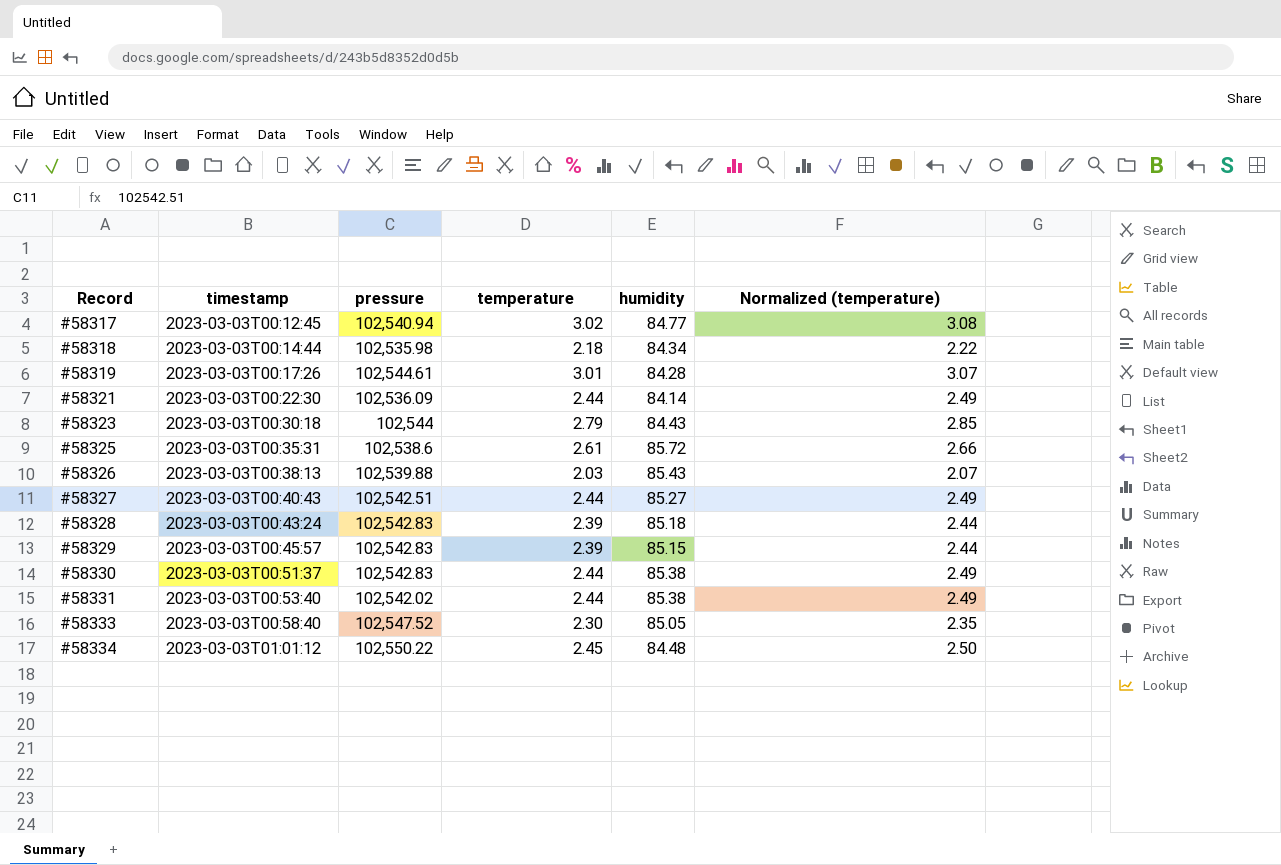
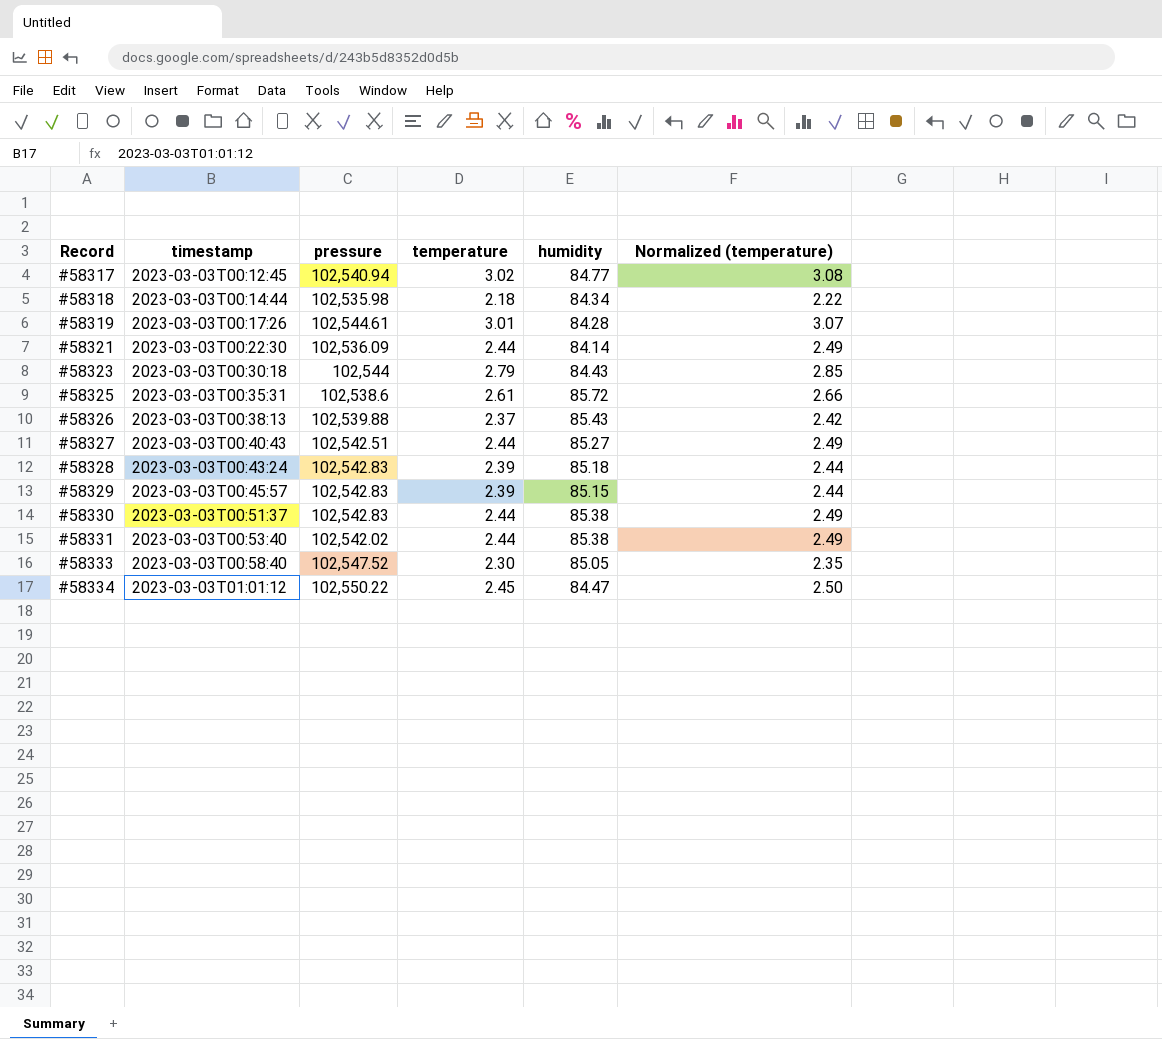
#58326 | temperature: 2.03 -> 2.37
#58326 | Normalized (temperature): 2.07 -> 2.42
#58334 | humidity: 84.48 -> 84.47

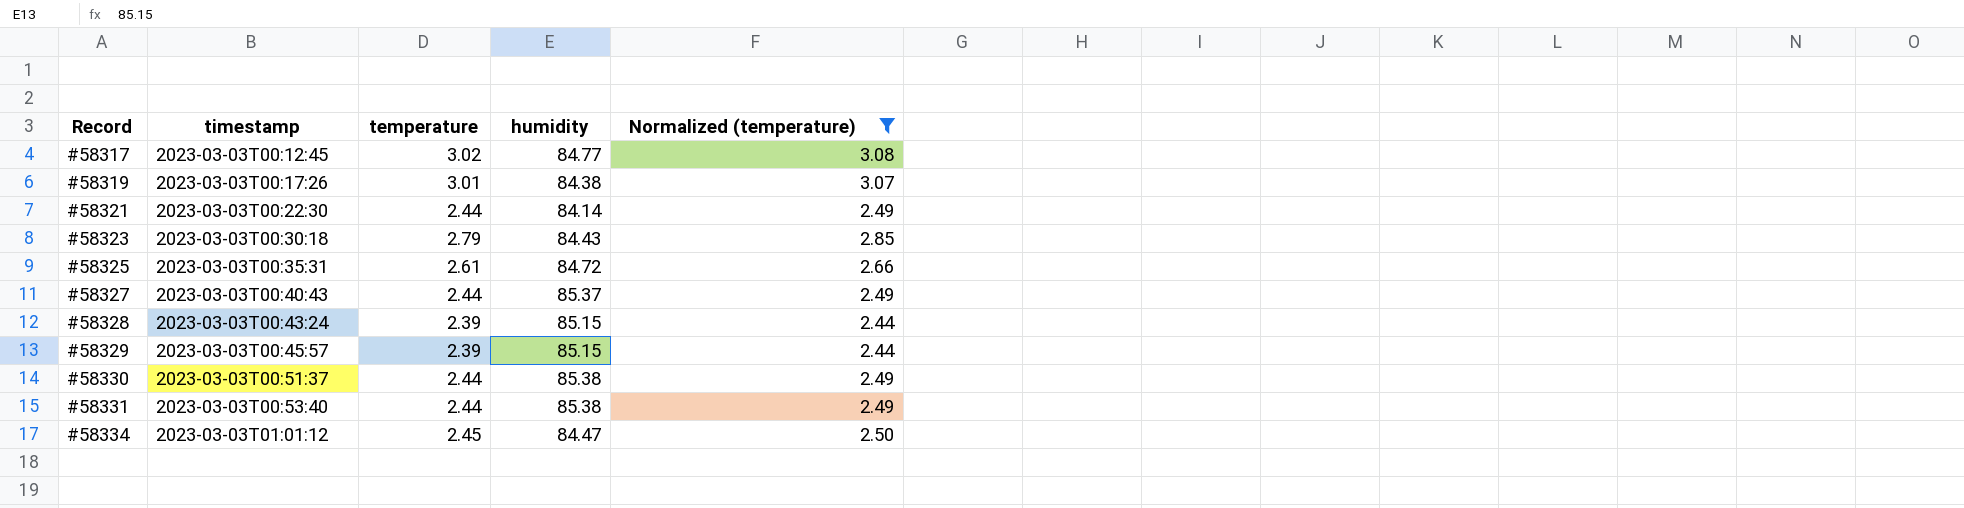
filter: none -> Normalized (temperature) >= 2.44
column pressure | position: 3 -> none
#58319 | humidity: 84.28 -> 84.38
#58325 | humidity: 85.72 -> 84.72
#58327 | humidity: 85.27 -> 85.37
#58328 | humidity: 85.18 -> 85.15

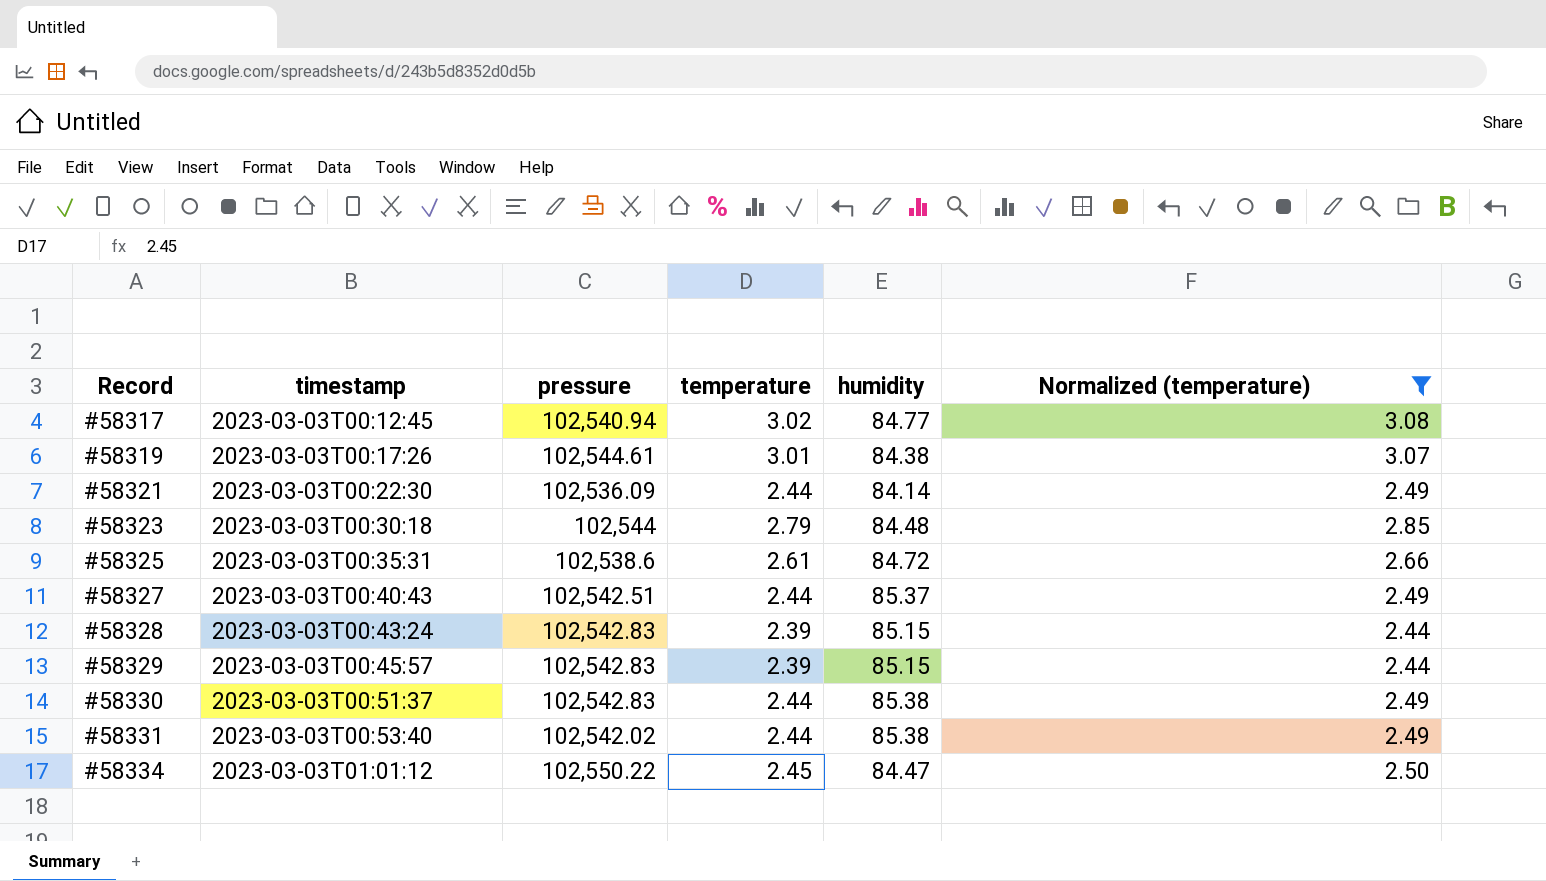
column pressure | position: none -> 3
#58323 | humidity: 84.43 -> 84.48

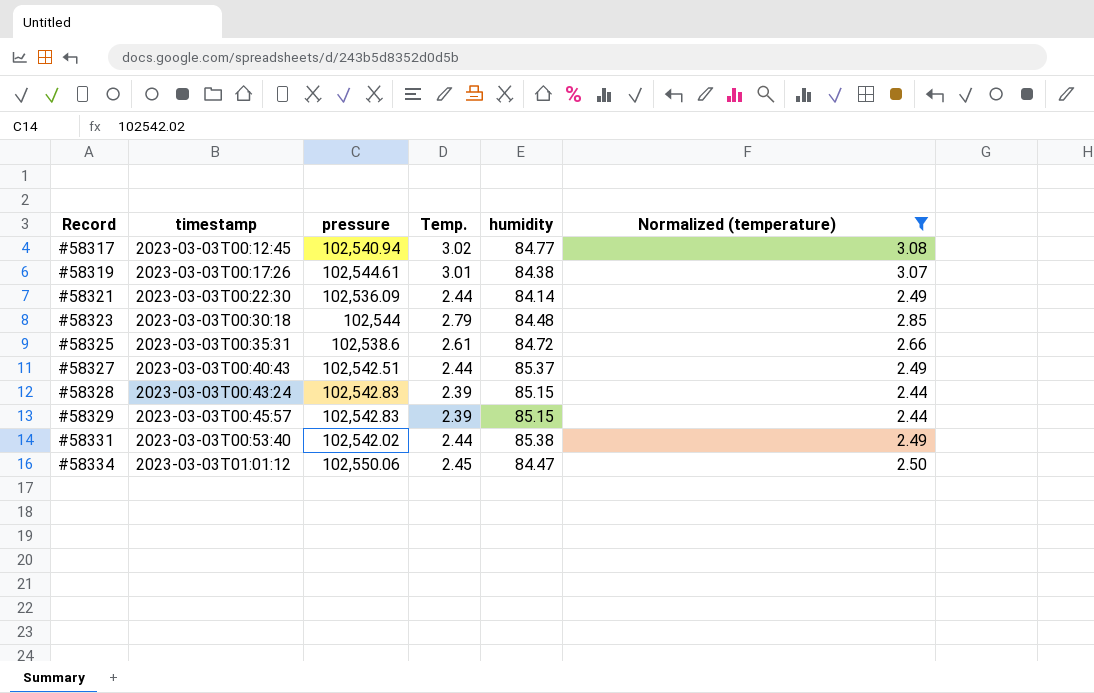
column name: temperature -> Temp.
row #58330: 2023-03-03T00:51:37 | 102,542.83 | 2.44 | 85.38 | 2.49 -> none
#58334 | pressure: 102,550.22 -> 102,550.06

